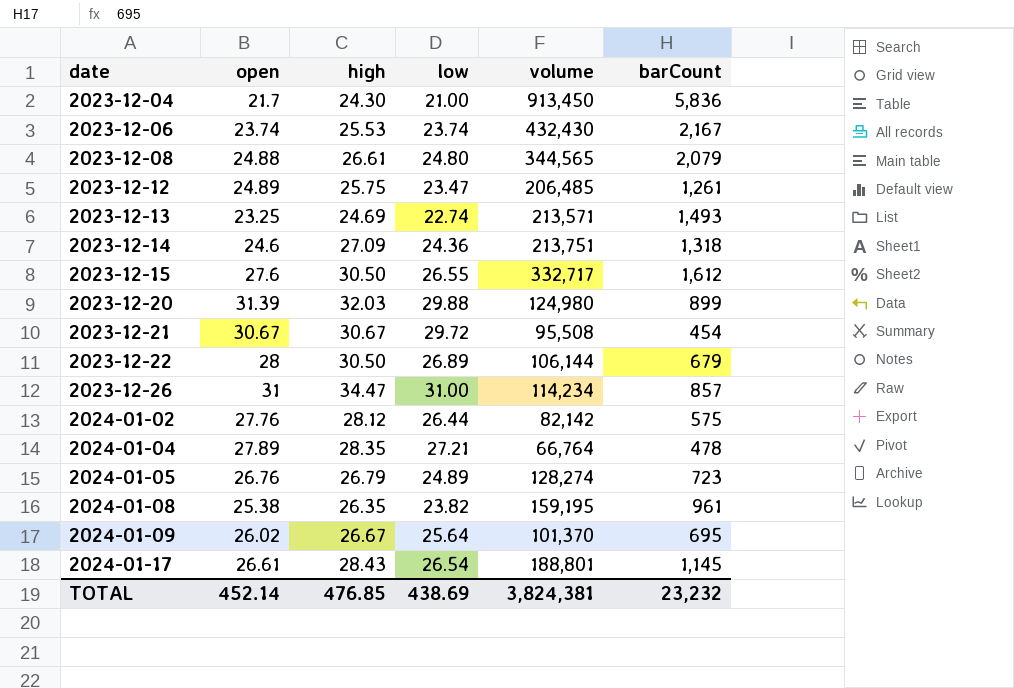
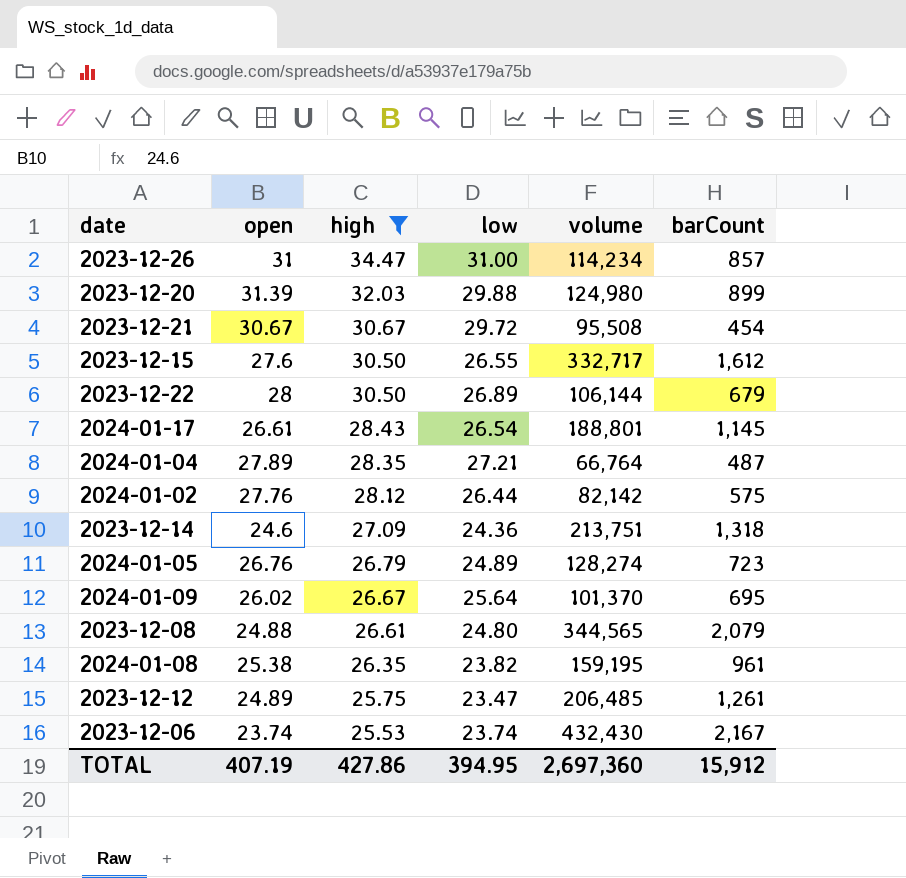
filter: none -> high >= 25.53
row order: date ascending -> high descending
2024-01-04 | barCount: 478 -> 487
TOTAL | open: 452.14 -> 407.19
TOTAL | high: 476.85 -> 427.86
TOTAL | low: 438.69 -> 394.95
TOTAL | volume: 3,824,381 -> 2,697,360
TOTAL | barCount: 23,232 -> 15,912

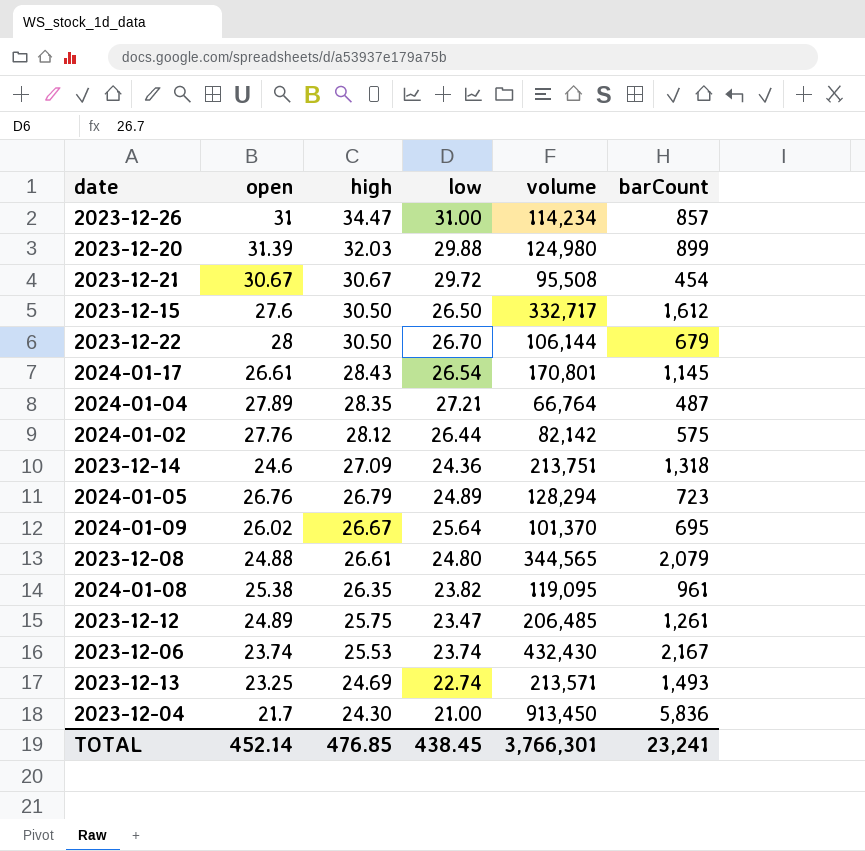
filter: high >= 25.53 -> none
2023-12-15 | low: 26.55 -> 26.50
2023-12-22 | low: 26.89 -> 26.70
2024-01-17 | volume: 188,801 -> 170,801
2024-01-05 | volume: 128,274 -> 128,294
2024-01-08 | volume: 159,195 -> 119,095
TOTAL | open: 407.19 -> 452.14
TOTAL | high: 427.86 -> 476.85
TOTAL | low: 394.95 -> 438.45
TOTAL | volume: 2,697,360 -> 3,766,301
TOTAL | barCount: 15,912 -> 23,241

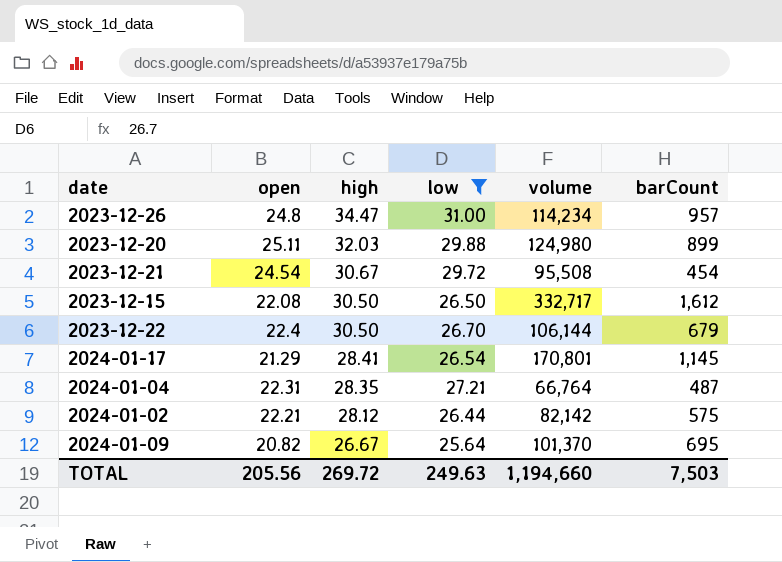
filter: none -> low >= 25.64
2023-12-26 | open: 31 -> 24.8
2023-12-26 | barCount: 857 -> 957
2023-12-20 | open: 31.39 -> 25.11
2023-12-21 | open: 30.67 -> 24.54
2023-12-15 | open: 27.6 -> 22.08
2023-12-22 | open: 28 -> 22.4
2024-01-17 | open: 26.61 -> 21.29
2024-01-17 | high: 28.43 -> 28.41
2024-01-04 | open: 27.89 -> 22.31
2024-01-02 | open: 27.76 -> 22.21
2024-01-09 | open: 26.02 -> 20.82
TOTAL | open: 452.14 -> 205.56
TOTAL | high: 476.85 -> 269.72
TOTAL | low: 438.45 -> 249.63
TOTAL | volume: 3,766,301 -> 1,194,660
TOTAL | barCount: 23,241 -> 7,503

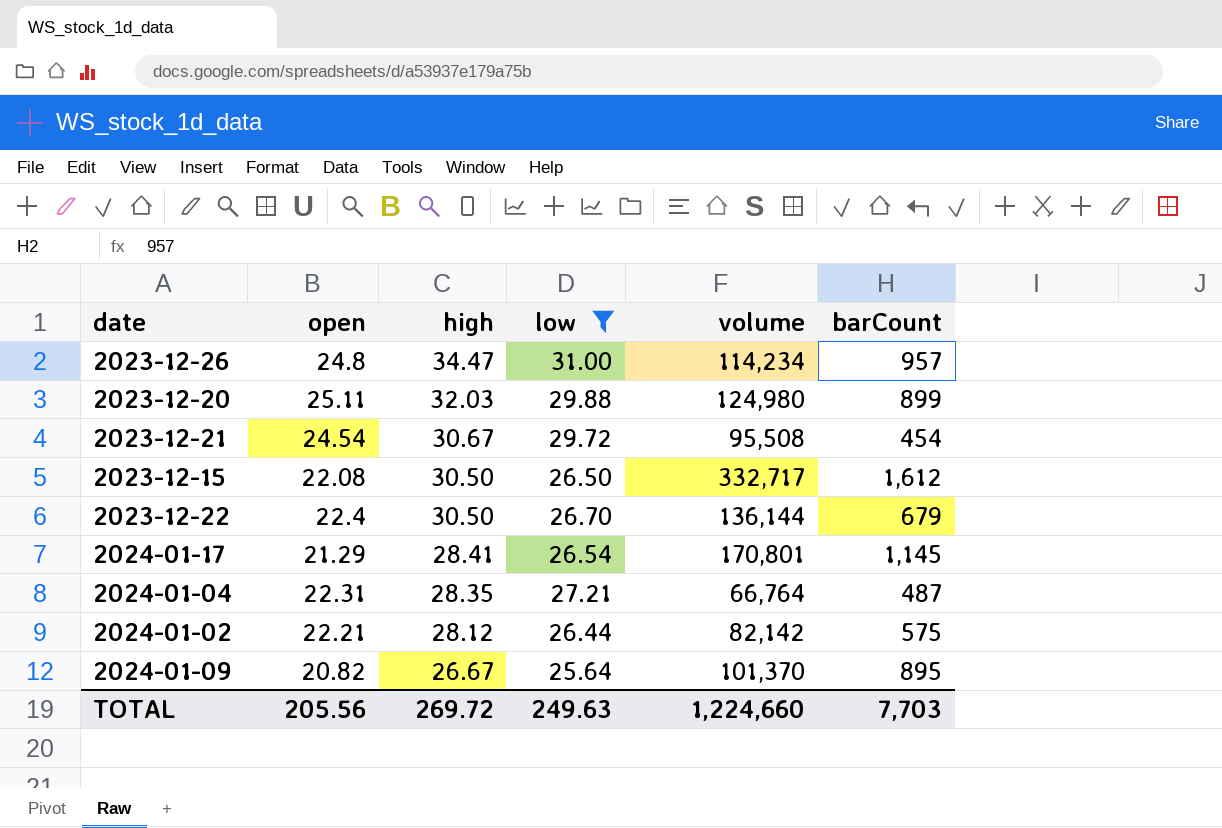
2023-12-22 | volume: 106,144 -> 136,144
2024-01-09 | barCount: 695 -> 895
TOTAL | volume: 1,194,660 -> 1,224,660
TOTAL | barCount: 7,503 -> 7,703

